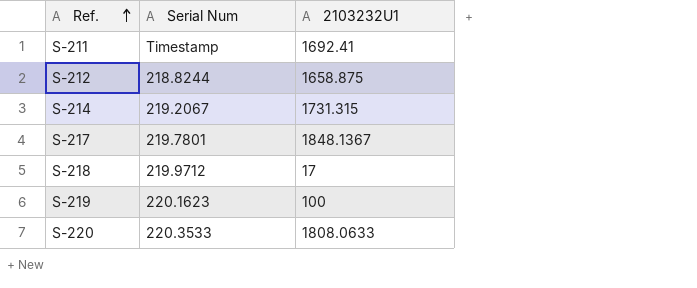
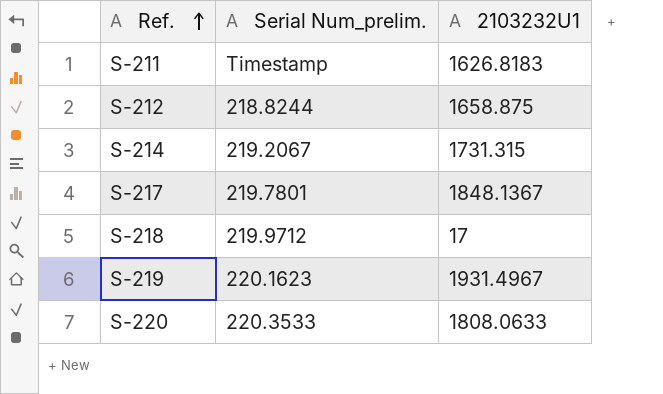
column name: Serial Num -> Serial Num_prelim.
S-211 | 2103232U1: 1692.41 -> 1626.8183
S-219 | 2103232U1: 100 -> 1931.4967

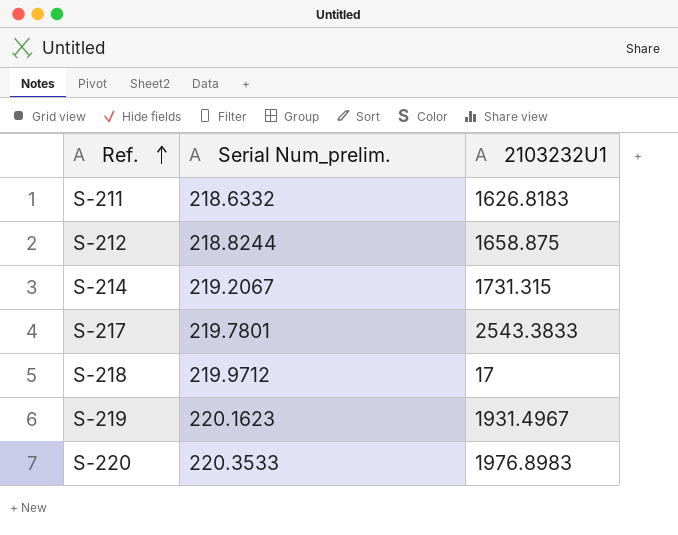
S-211 | Serial Num_prelim.: Timestamp -> 218.6332
S-217 | 2103232U1: 1848.1367 -> 2543.3833
S-220 | 2103232U1: 1808.0633 -> 1976.8983

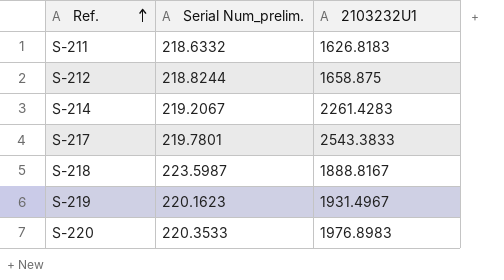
S-214 | 2103232U1: 1731.315 -> 2261.4283
S-218 | Serial Num_prelim.: 219.9712 -> 223.5987
S-218 | 2103232U1: 17 -> 1888.8167

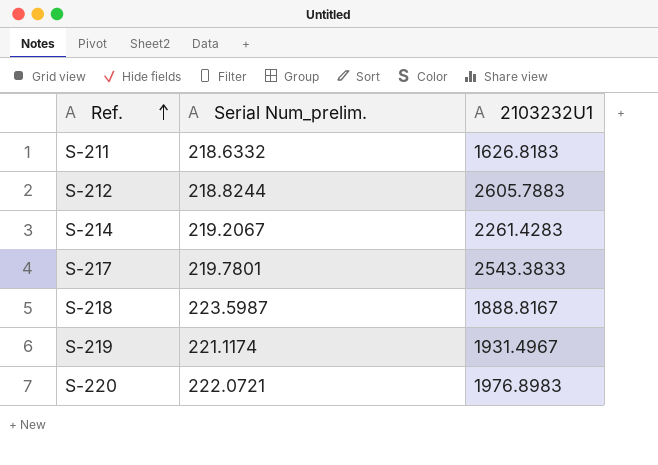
S-212 | 2103232U1: 1658.875 -> 2605.7883
S-219 | Serial Num_prelim.: 220.1623 -> 221.1174
S-220 | Serial Num_prelim.: 220.3533 -> 222.0721

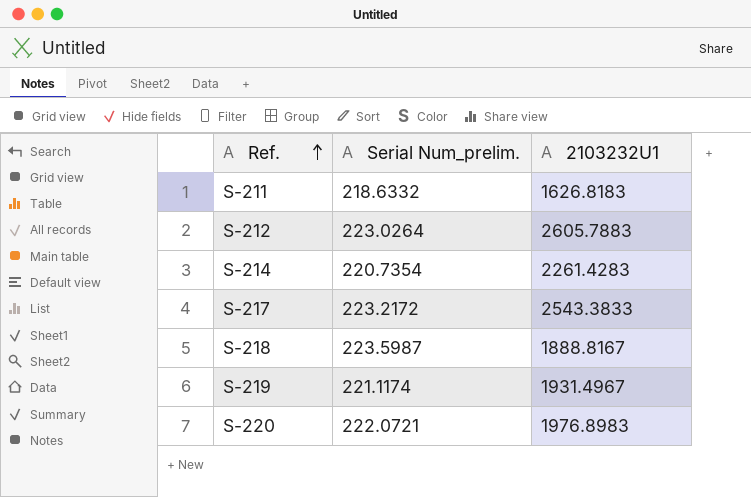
S-212 | Serial Num_prelim.: 218.8244 -> 223.0264
S-214 | Serial Num_prelim.: 219.2067 -> 220.7354
S-217 | Serial Num_prelim.: 219.7801 -> 223.2172

